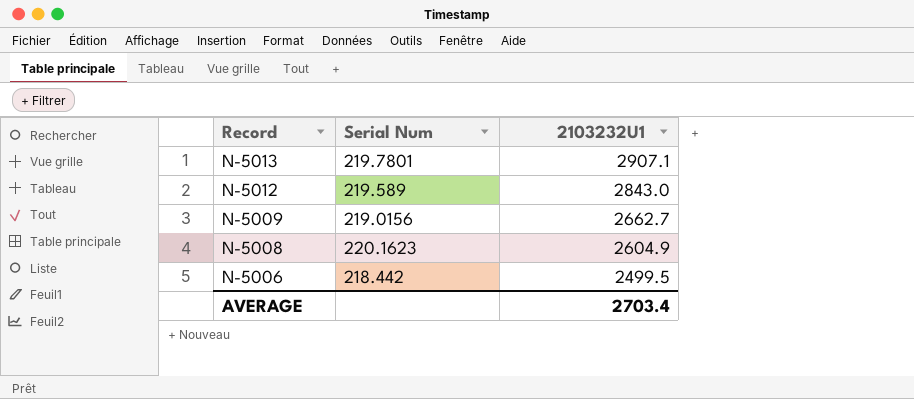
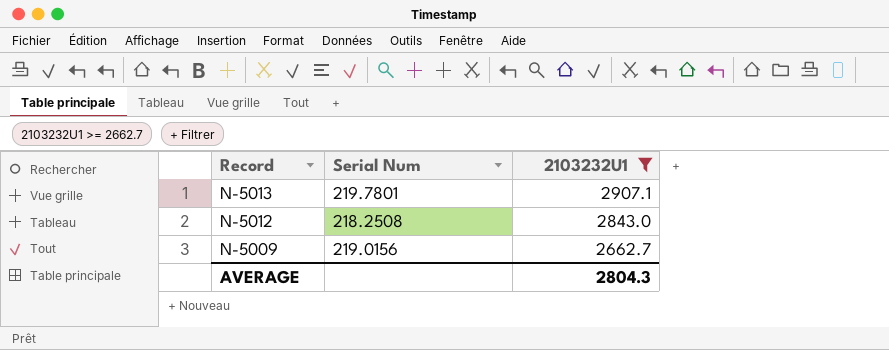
filter: none -> 2103232U1 >= 2662.7
N-5012 | Serial Num: 219.589 -> 218.2508
AVERAGE | 2103232U1: 2703.4 -> 2804.3

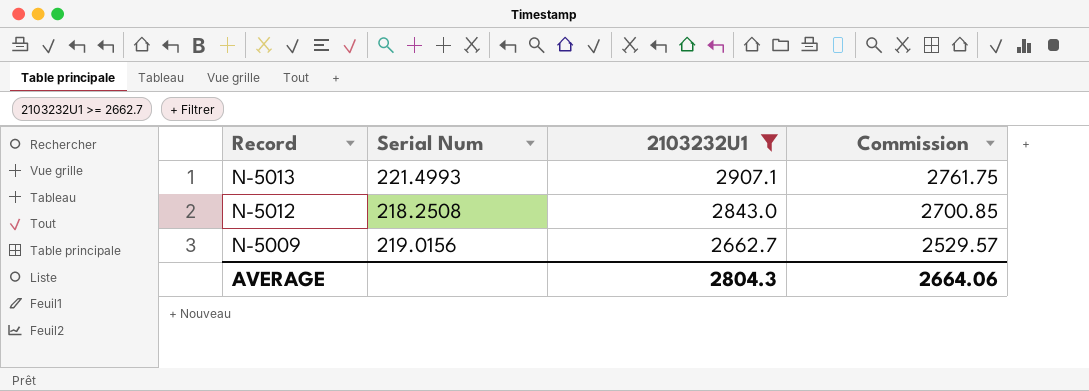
column Commission | formula: none -> [2103232U1] * 0.95
N-5013 | Serial Num: 219.7801 -> 221.4993

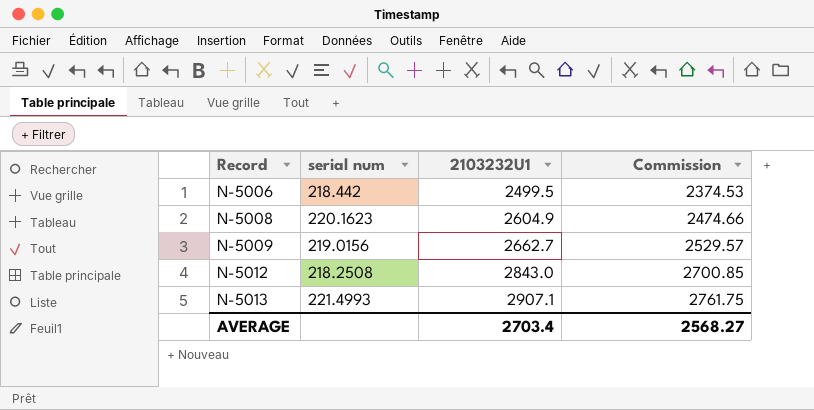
filter: 2103232U1 >= 2662.7 -> none
row order: Record descending -> Record ascending
column name: Serial Num -> serial num
AVERAGE | 2103232U1: 2804.3 -> 2703.4
AVERAGE | Commission: 2664.06 -> 2568.27

